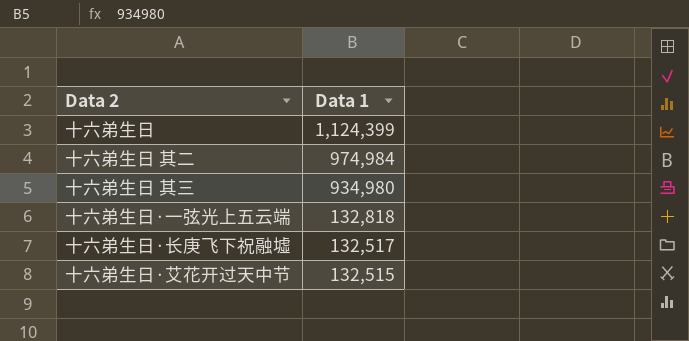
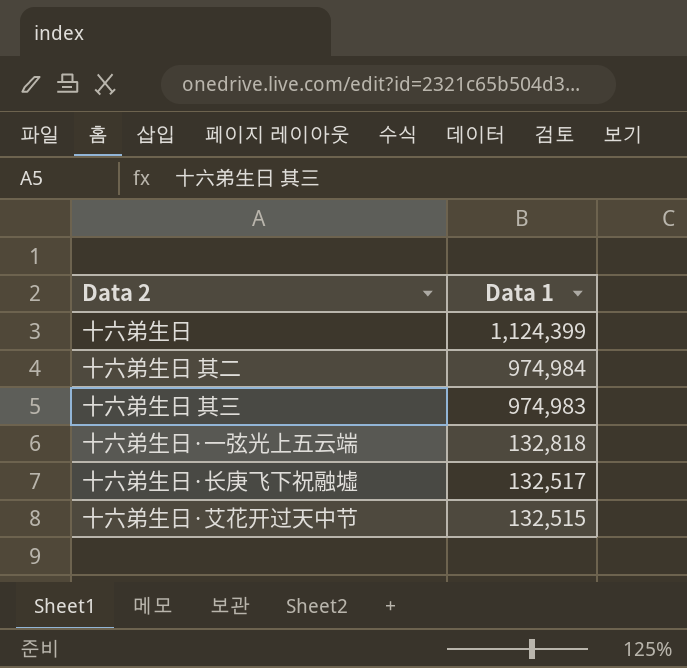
十六弟生日 其三 | Data 1: 934,980 -> 974,983

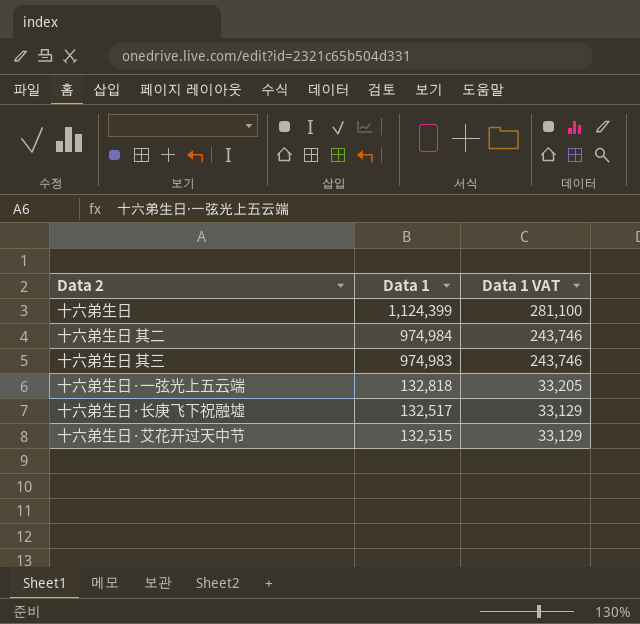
column Data 1 VAT | formula: none -> [Data 1] * 0.25

